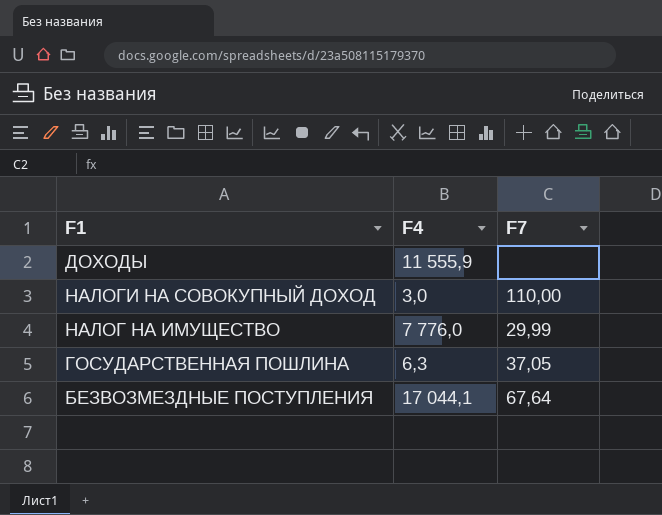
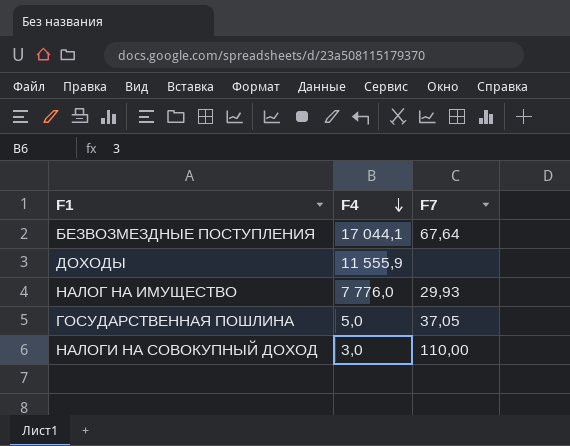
row order: none -> F4 descending
НАЛОГ НА ИМУЩЕСТВО | F7: 29,99 -> 29,93
ГОСУДАРСТВЕННАЯ ПОШЛИНА | F4: 6,3 -> 5,0

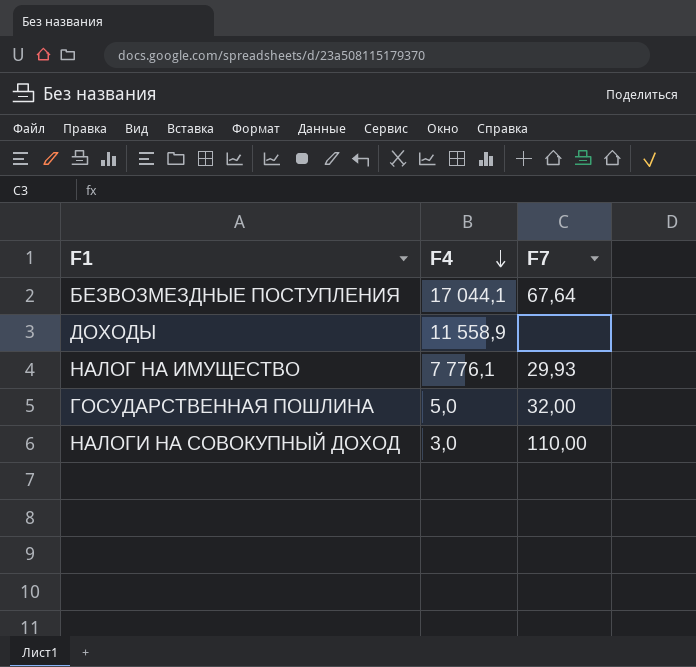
ДОХОДЫ | F4: 11 555,9 -> 11 558,9
НАЛОГ НА ИМУЩЕСТВО | F4: 7 776,0 -> 7 776,1
ГОСУДАРСТВЕННАЯ ПОШЛИНА | F7: 37,05 -> 32,00

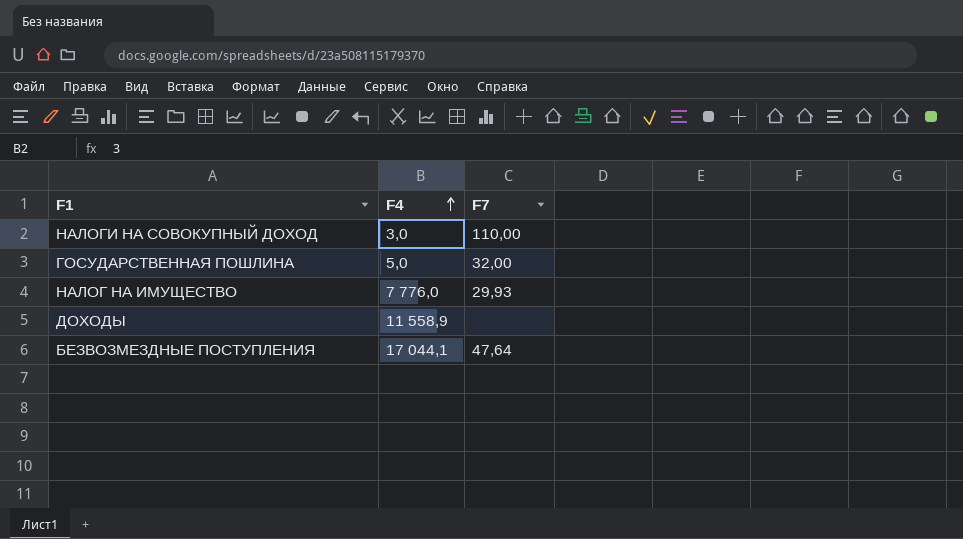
row order: F4 descending -> F4 ascending
НАЛОГ НА ИМУЩЕСТВО | F4: 7 776,1 -> 7 776,0
БЕЗВОЗМЕЗДНЫЕ ПОСТУПЛЕНИЯ | F7: 67,64 -> 47,64

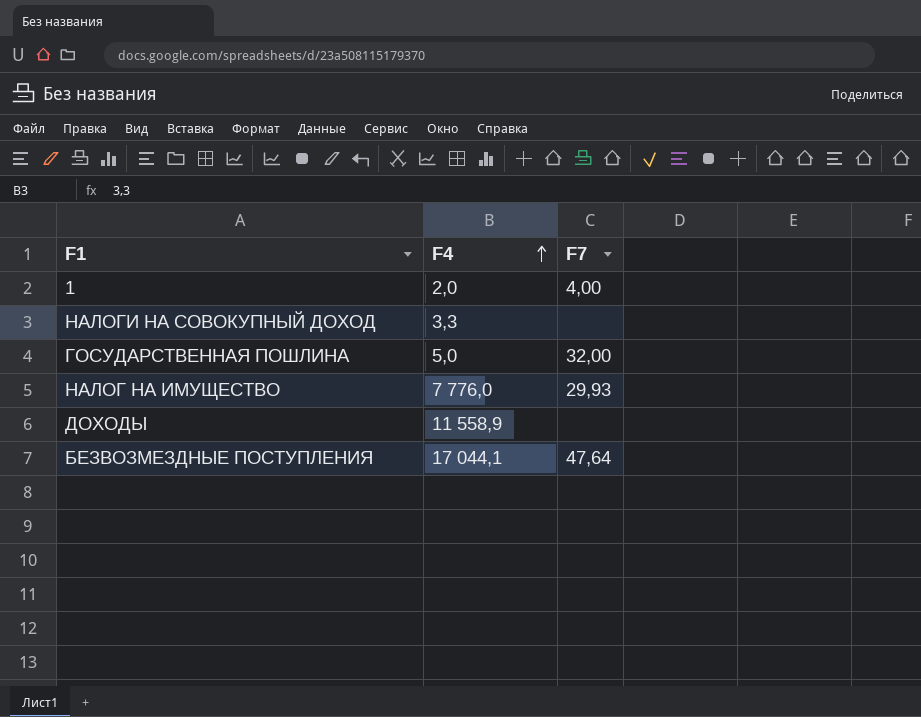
row 1: none -> 2,0 | 4,00
НАЛОГИ НА СОВОКУПНЫЙ ДОХОД | F4: 3,0 -> 3,3
НАЛОГИ НА СОВОКУПНЫЙ ДОХОД | F7: 110,00 -> none

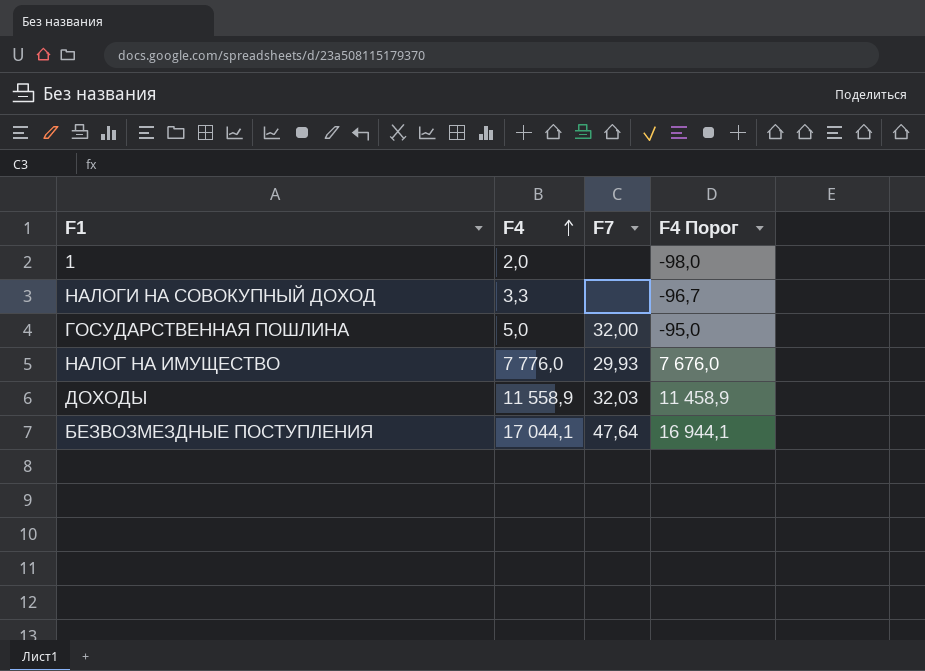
column F4 Порог | formula: none -> [F4] - 100
1 | F7: 4,00 -> none
ДОХОДЫ | F7: none -> 32,03

